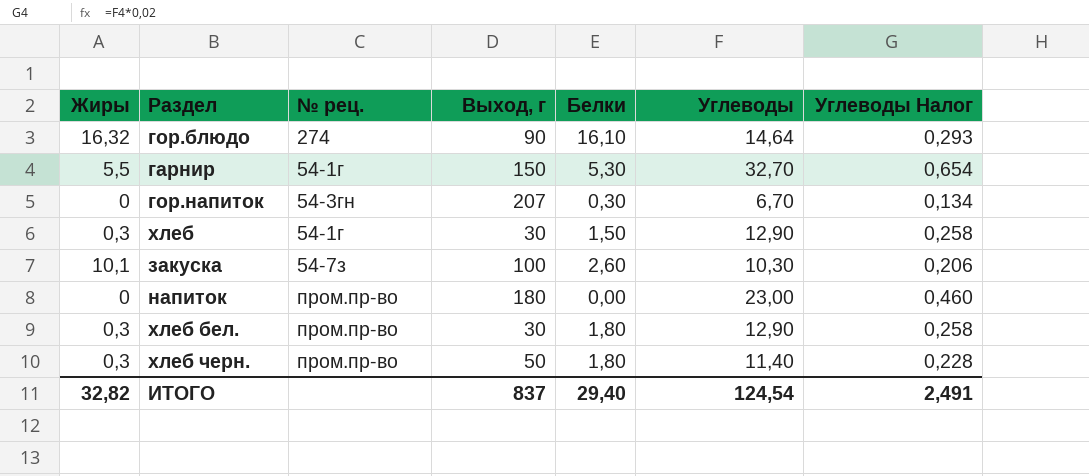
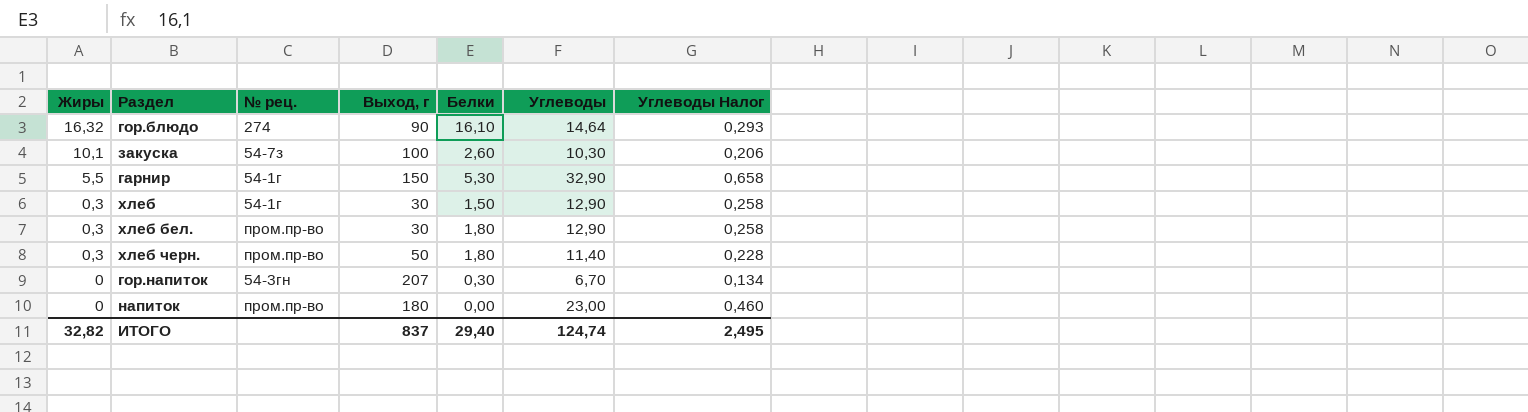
row order: none -> Жиры descending
гарнир | Углеводы: 32,70 -> 32,90
гарнир | Углеводы Налог: 0,654 -> 0,658
ИТОГО | Углеводы: 124,54 -> 124,74
ИТОГО | Углеводы Налог: 2,491 -> 2,495

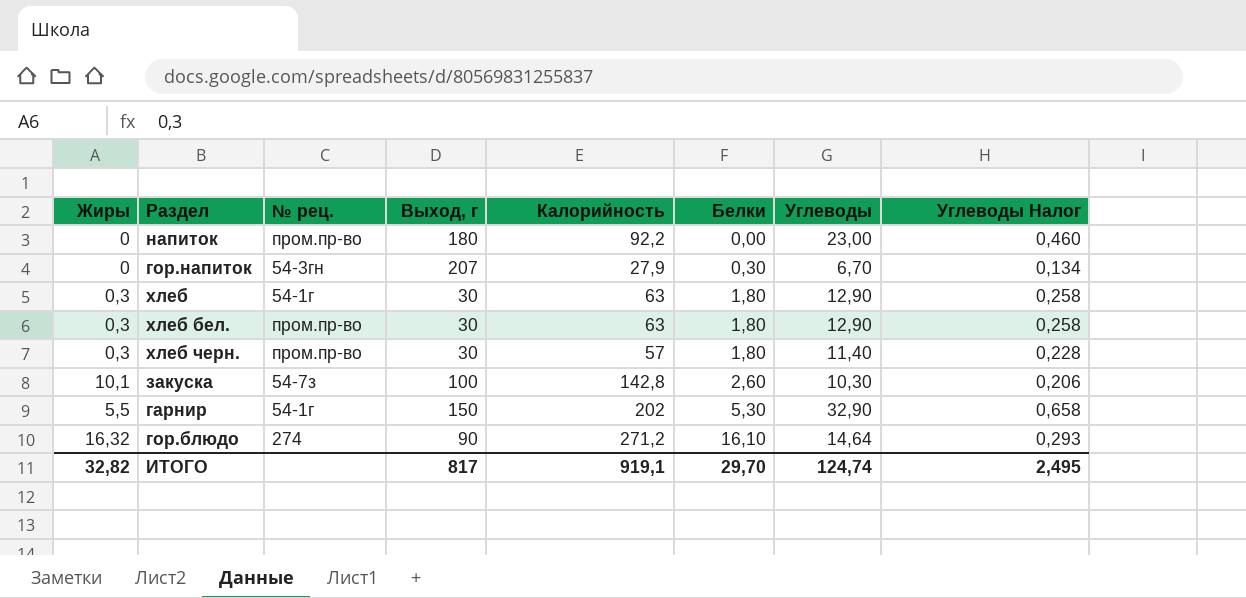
row order: Жиры descending -> Белки ascending
column Калорийность | position: none -> 5
хлеб | Белки: 1,50 -> 1,80
хлеб черн. | Выход, г: 50 -> 30
ИТОГО | Выход, г: 837 -> 817
ИТОГО | Белки: 29,40 -> 29,70

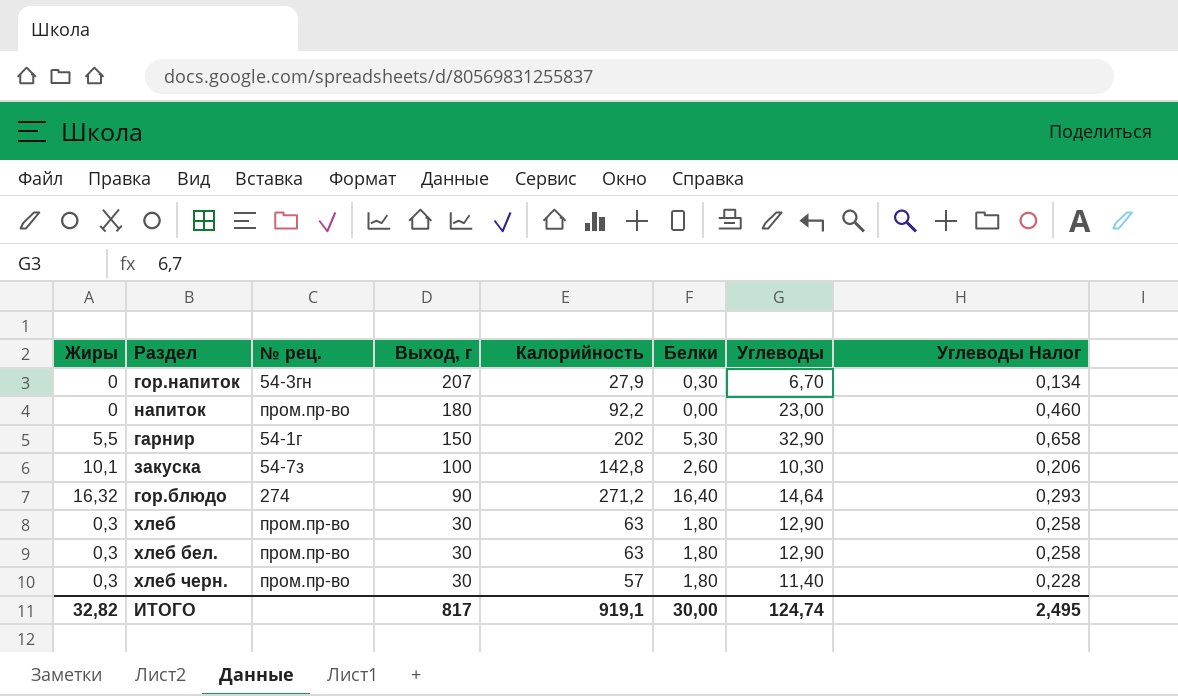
row order: Белки ascending -> Выход, г descending
гор.блюдо | Белки: 16,10 -> 16,40
хлеб | № рец.: 54-1г -> пром.пр-во
ИТОГО | Белки: 29,70 -> 30,00

